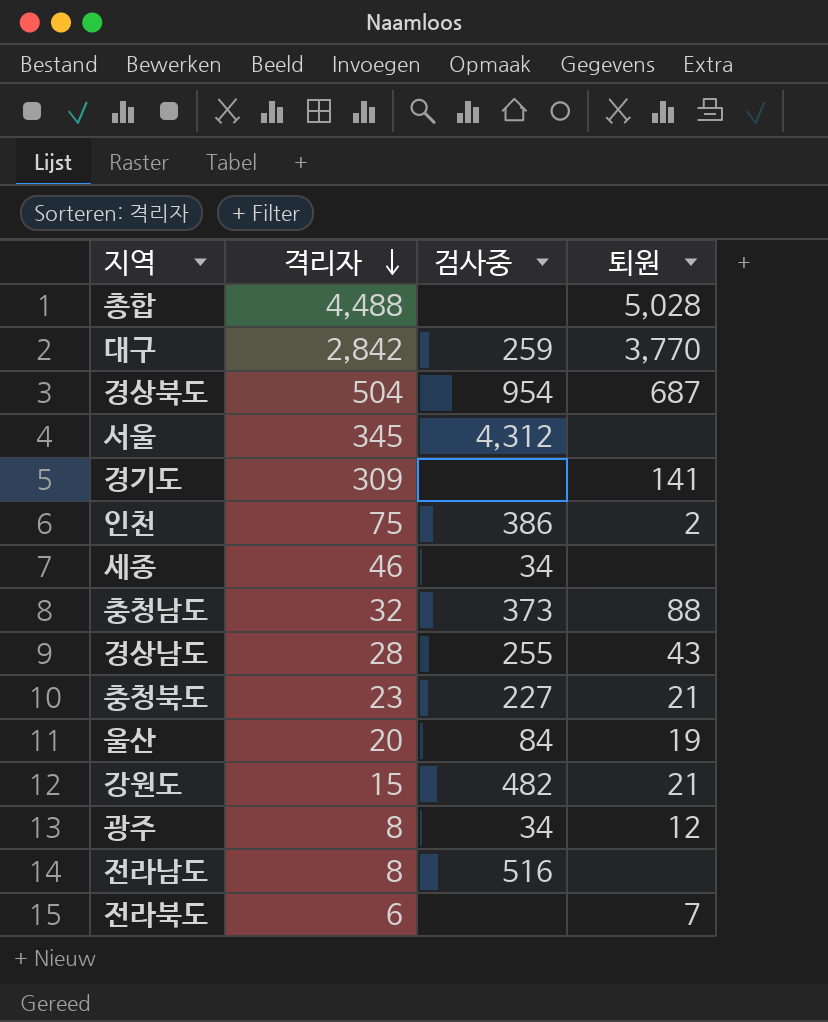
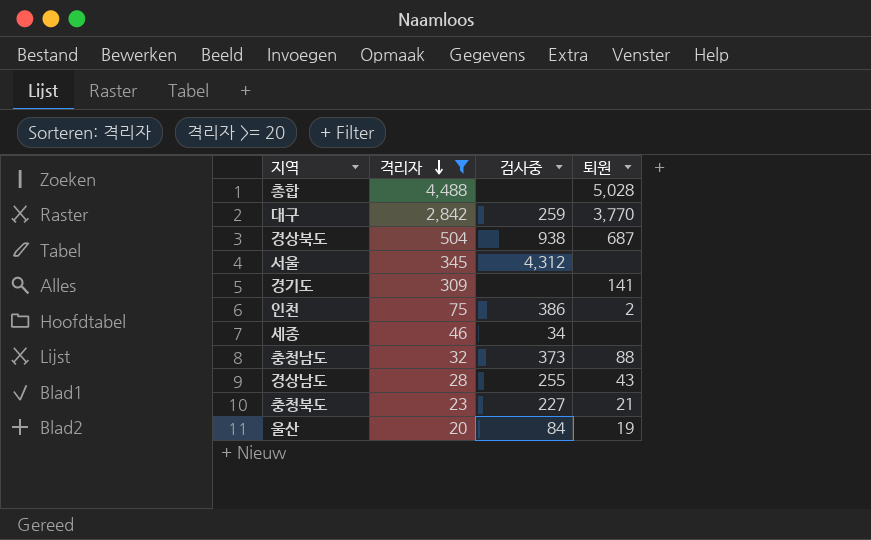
filter: none -> 격리자 >= 20
경상북도 | 검사중: 954 -> 938

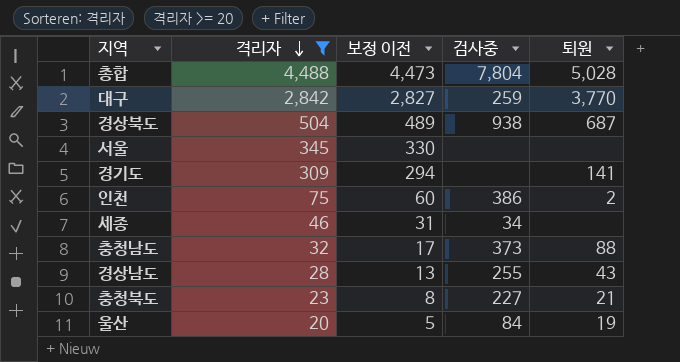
column 보정 이전 | formula: none -> [격리자] - 15
총합 | 검사중: none -> 7,804
서울 | 검사중: 4,312 -> none

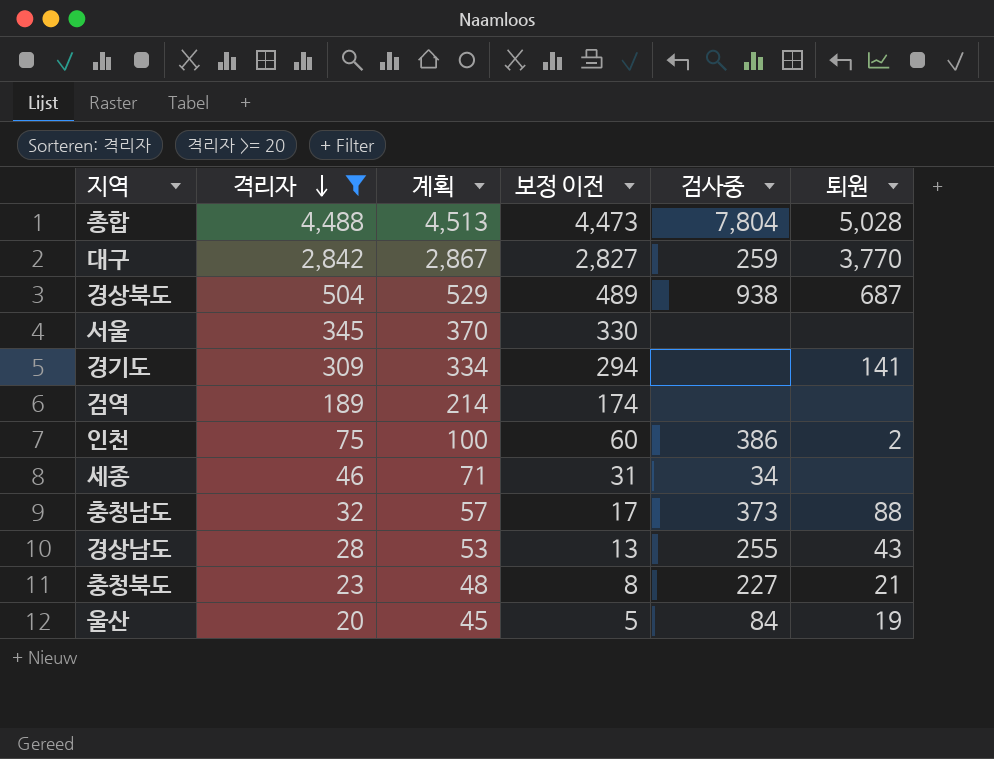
column 계획 | formula: none -> [격리자] + 25
row 검역: none -> 189 | 214 | 174 | none | none

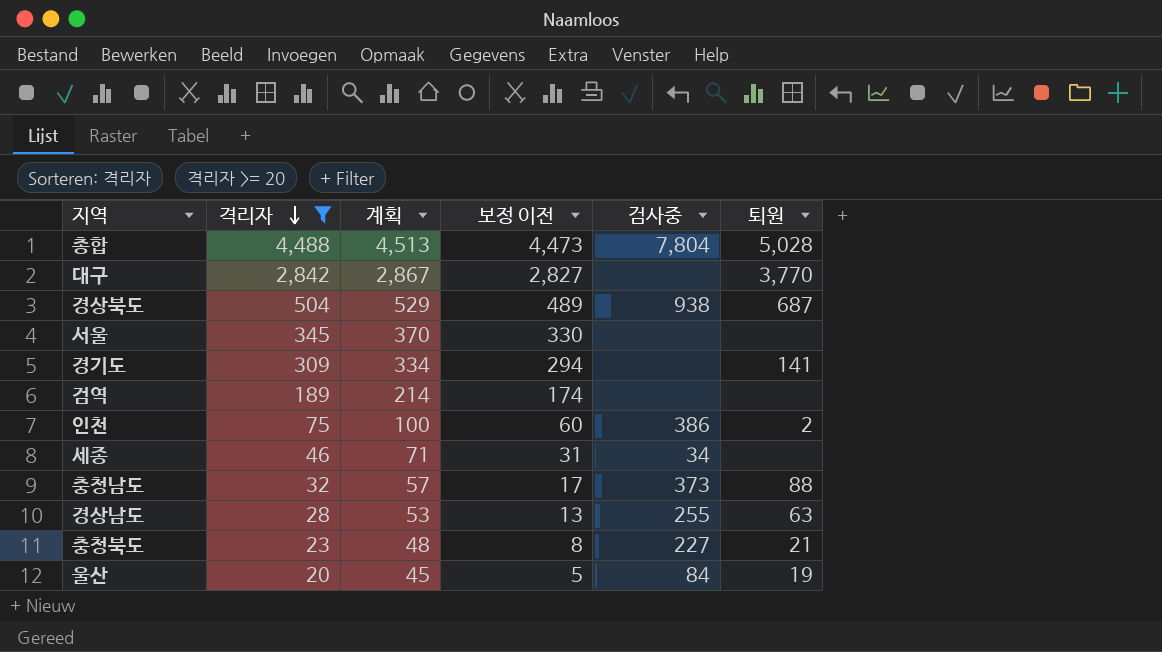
대구 | 검사중: 259 -> none
경상남도 | 퇴원: 43 -> 63

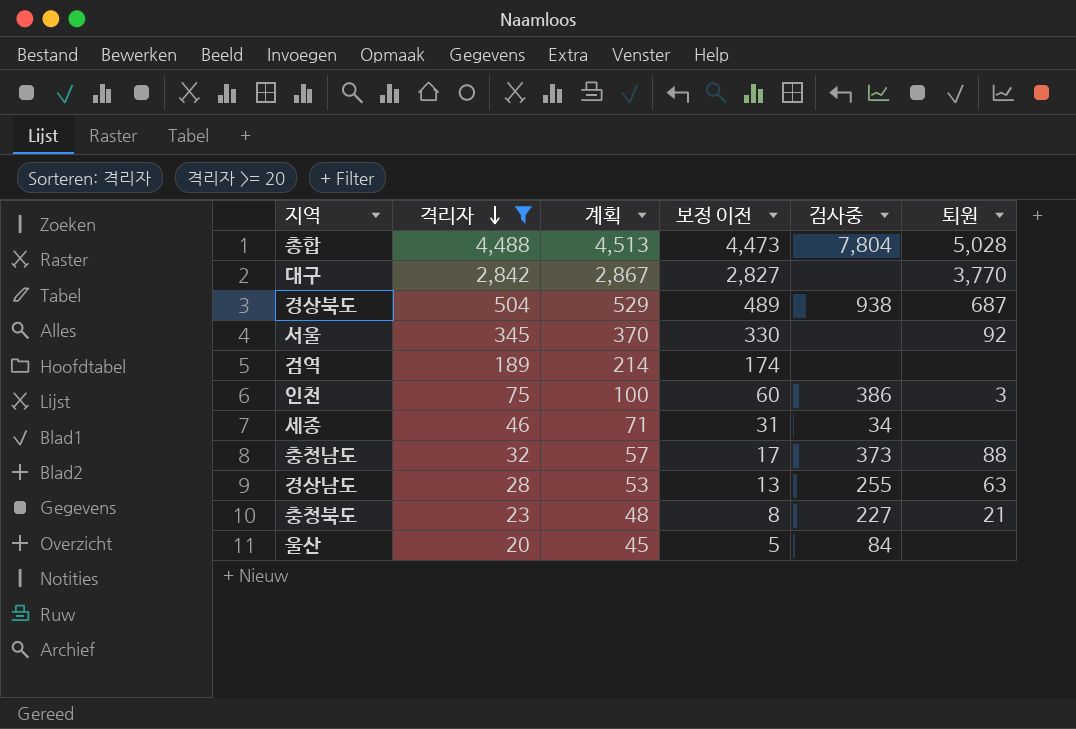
row 경기도: 309 | 334 | 294 | none | 141 -> none
서울 | 퇴원: none -> 92
인천 | 퇴원: 2 -> 3
울산 | 퇴원: 19 -> none

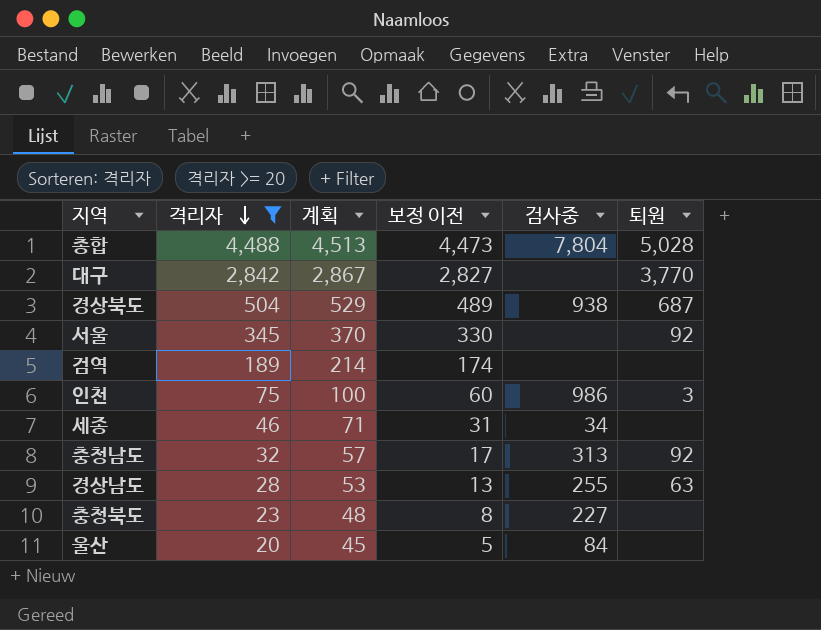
인천 | 검사중: 386 -> 986
충청남도 | 검사중: 373 -> 313
충청남도 | 퇴원: 88 -> 92
충청북도 | 퇴원: 21 -> none

